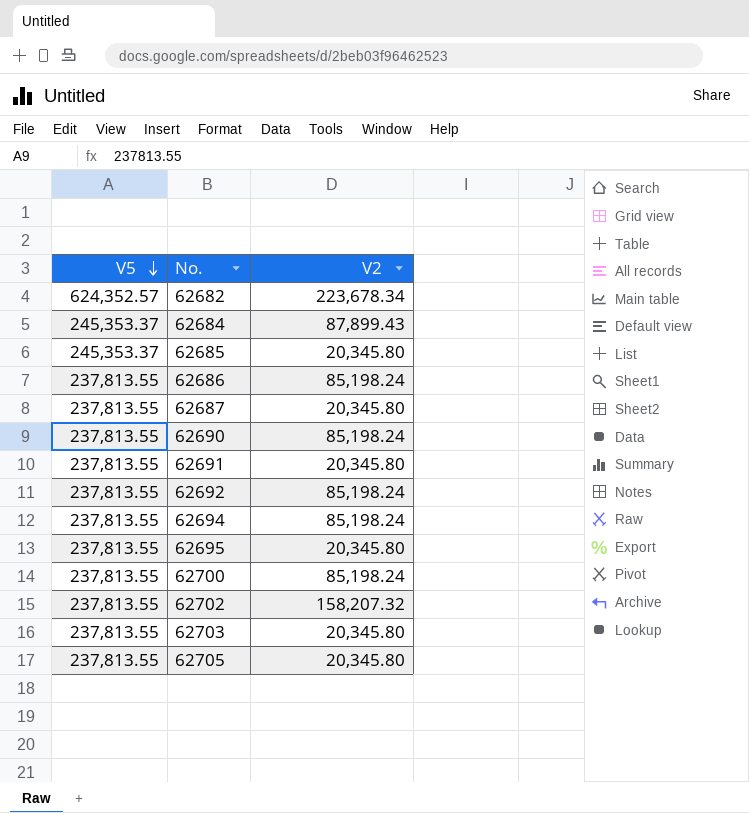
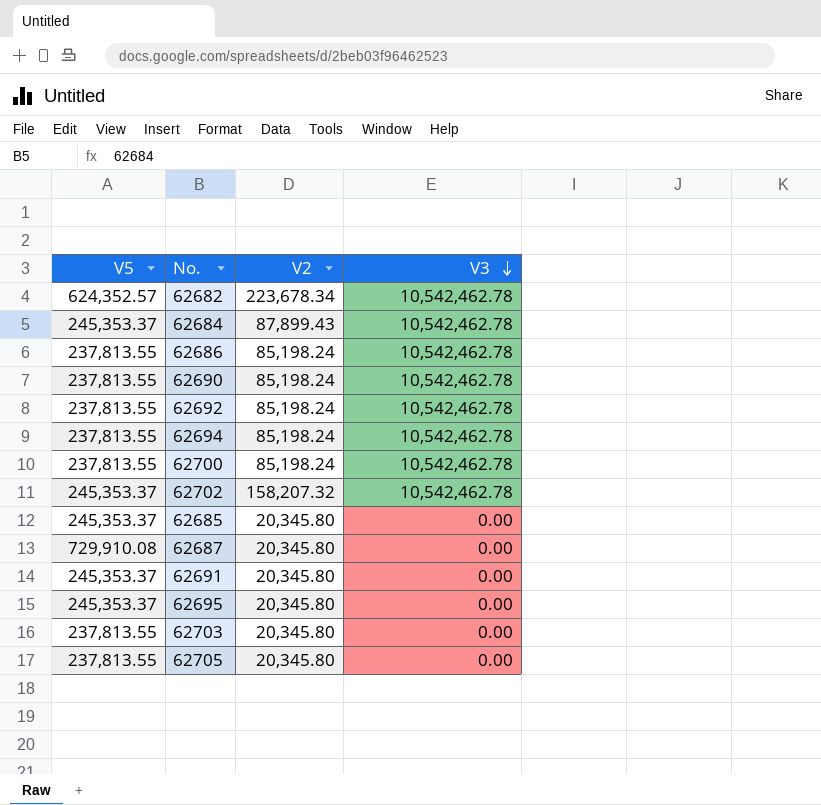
row order: V5 descending -> V3 descending
column V3 | position: none -> 4
62702 | V5: 237,813.55 -> 245,353.37
62687 | V5: 237,813.55 -> 729,910.08
62691 | V5: 237,813.55 -> 245,353.37
62695 | V5: 237,813.55 -> 245,353.37

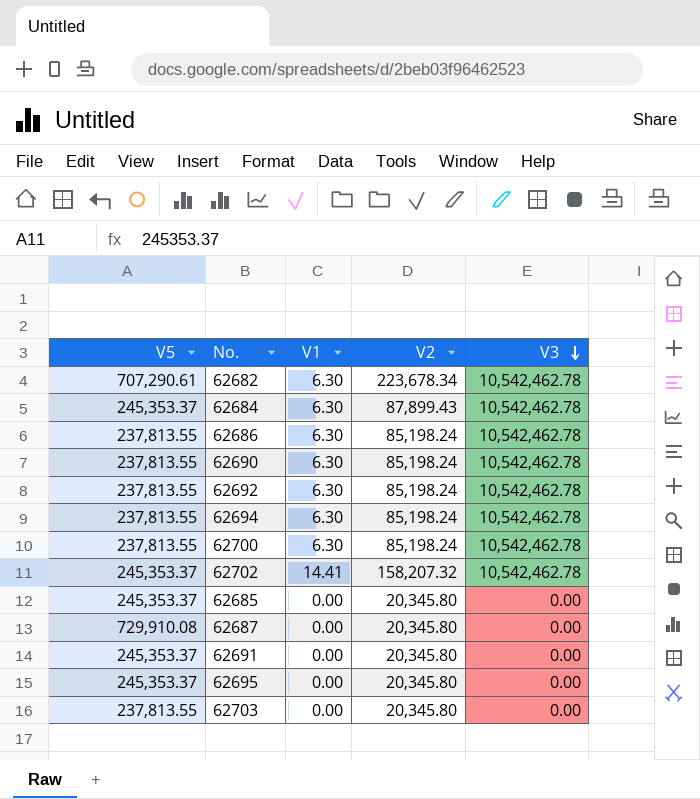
column V1 | position: none -> 3
row 62705: 237,813.55 | 20,345.80 | 0.00 -> none
62682 | V5: 624,352.57 -> 707,290.61

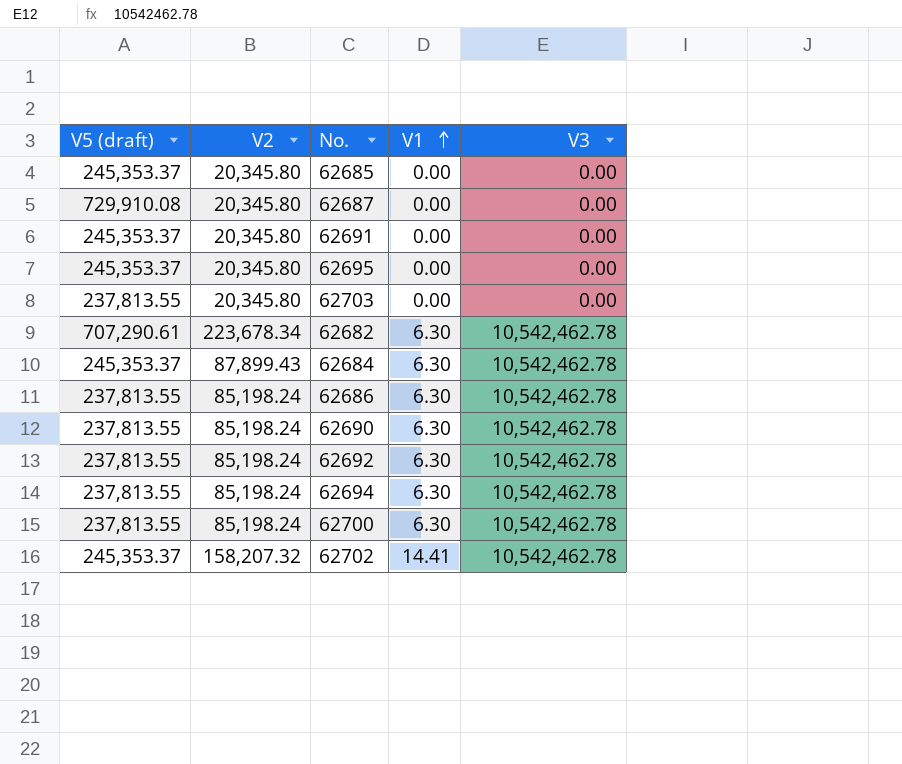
row order: V3 descending -> V1 ascending
column name: V5 -> V5 (draft)
column V2 | position: 4 -> 2

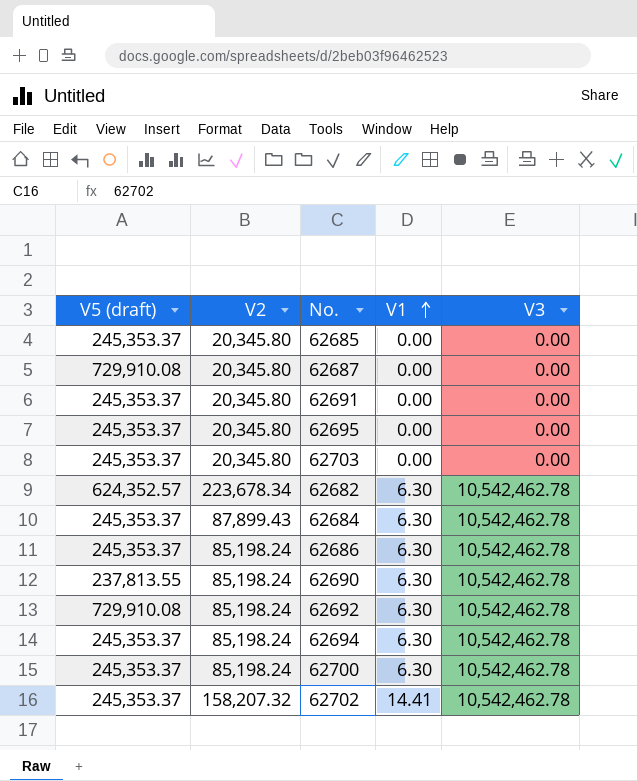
62703 | V5 (draft): 237,813.55 -> 245,353.37
62682 | V5 (draft): 707,290.61 -> 624,352.57
62686 | V5 (draft): 237,813.55 -> 245,353.37
62692 | V5 (draft): 237,813.55 -> 729,910.08
62694 | V5 (draft): 237,813.55 -> 245,353.37
62700 | V5 (draft): 237,813.55 -> 245,353.37

